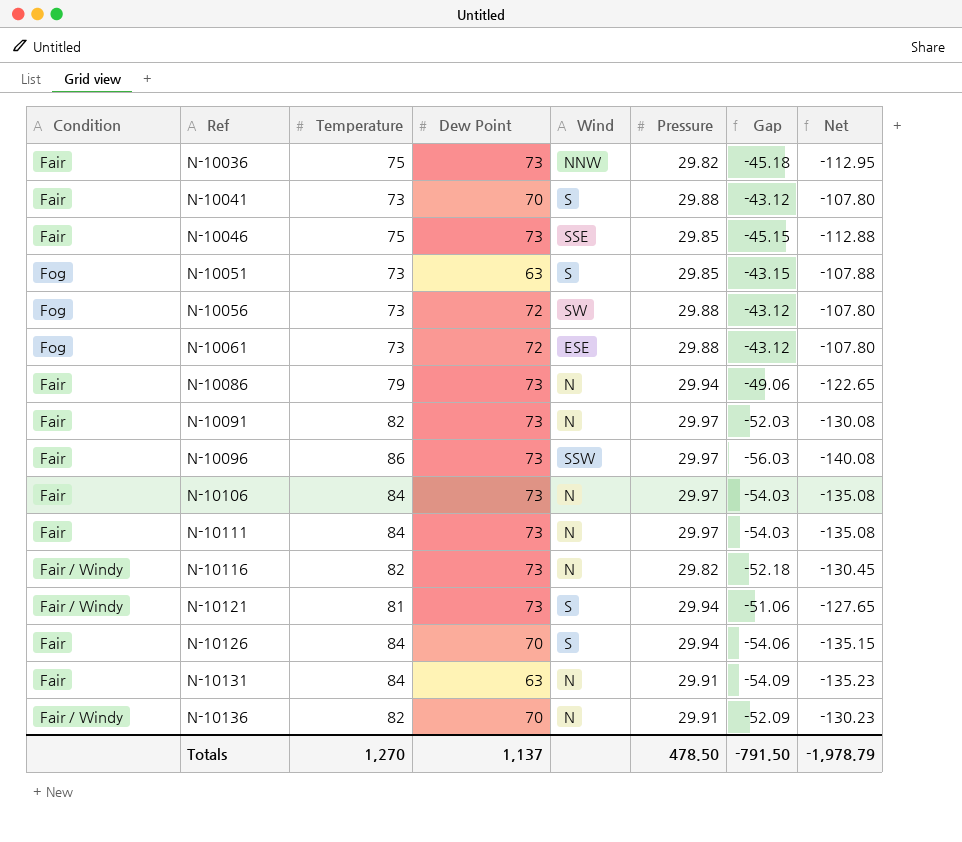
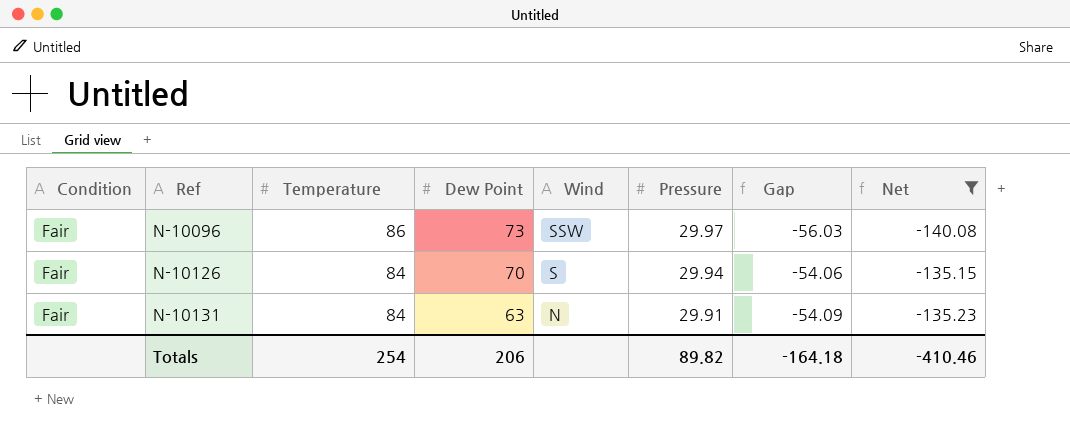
filter: none -> Net <= -135.15
Totals | Temperature: 1,270 -> 254
Totals | Dew Point: 1,137 -> 206
Totals | Pressure: 478.50 -> 89.82
Totals | Gap: -791.50 -> -164.18
Totals | Net: -1,978.79 -> -410.46

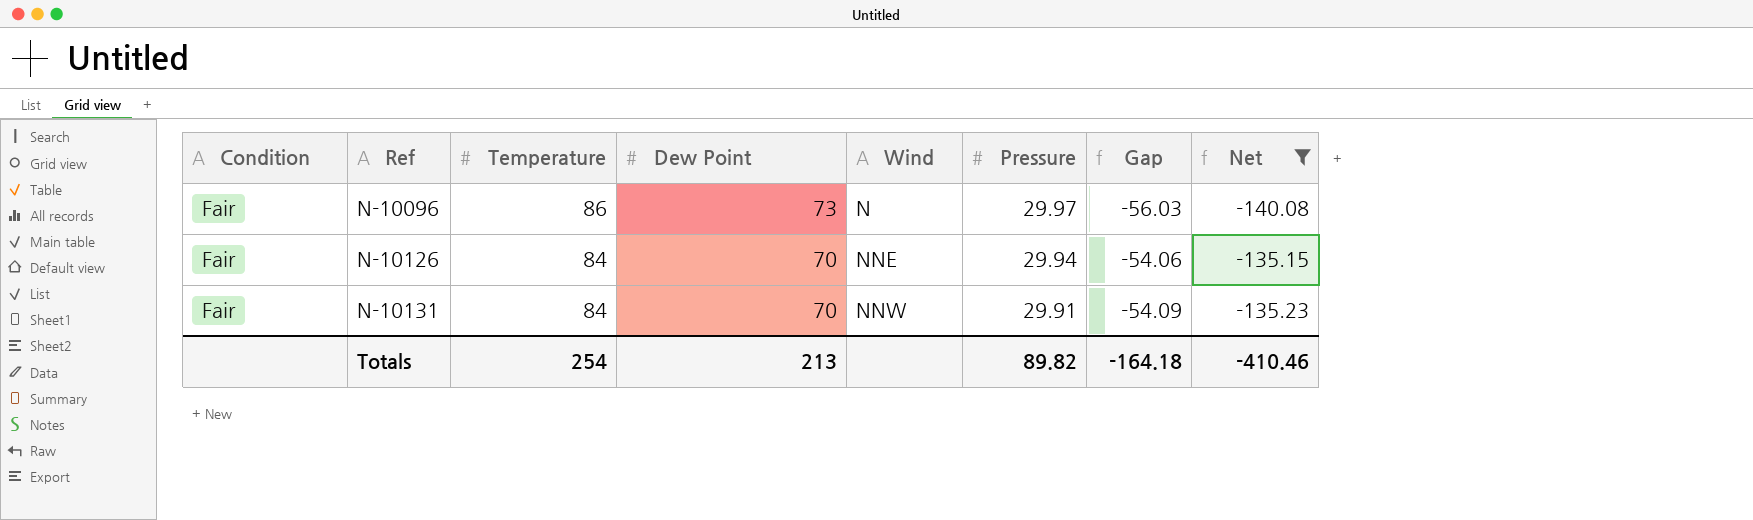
N-10096 | Wind: SSW -> N
N-10126 | Wind: S -> NNE
N-10131 | Dew Point: 63 -> 70
N-10131 | Wind: N -> NNW
Totals | Dew Point: 206 -> 213

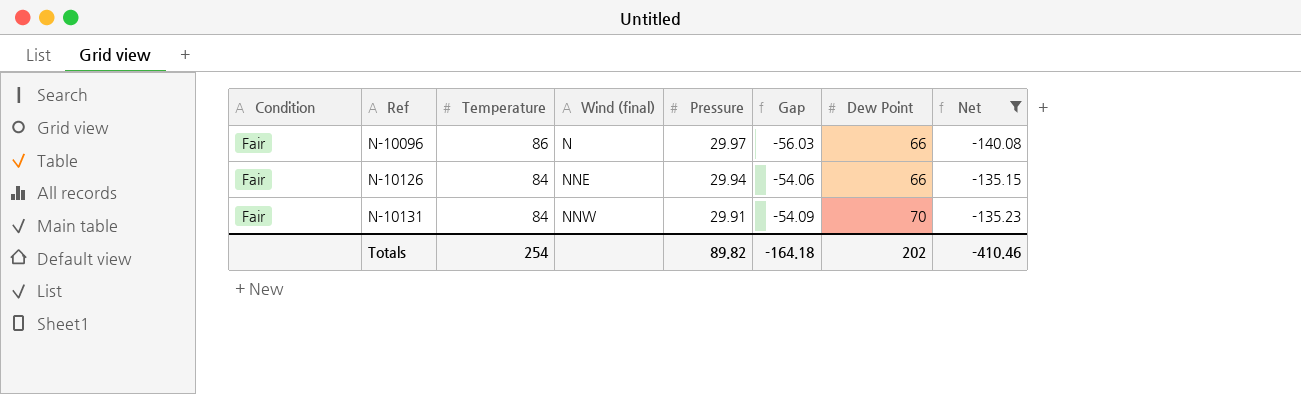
column name: Wind -> Wind (final)
column Dew Point | position: 4 -> 7
N-10096 | Dew Point: 73 -> 66
N-10126 | Dew Point: 70 -> 66
Totals | Dew Point: 213 -> 202

